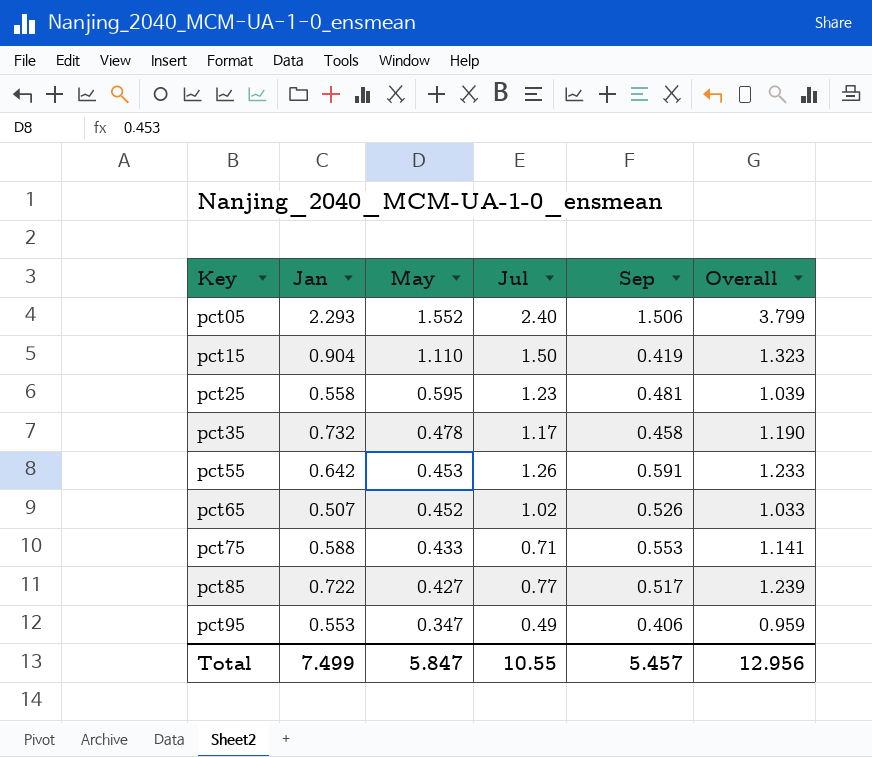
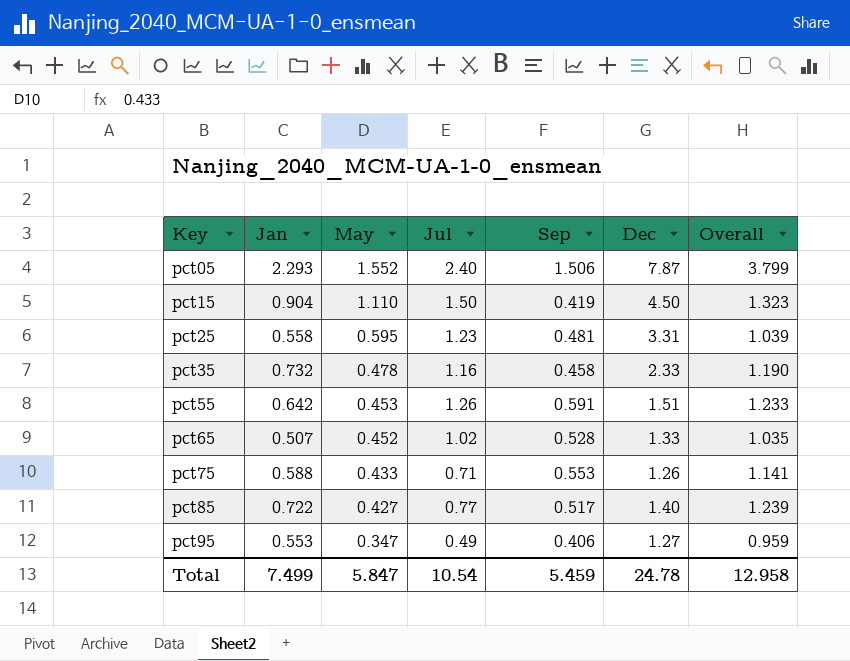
column Dec | position: none -> 6
pct35 | Jul: 1.17 -> 1.16
pct65 | Sep: 0.526 -> 0.528
pct65 | Overall: 1.033 -> 1.035
Total | Jul: 10.55 -> 10.54
Total | Sep: 5.457 -> 5.459
Total | Overall: 12.956 -> 12.958

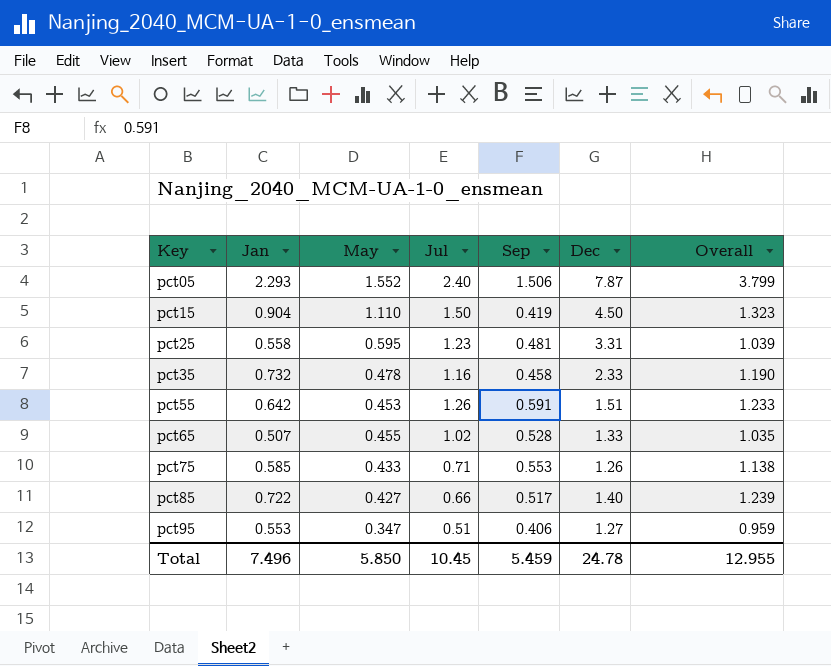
pct65 | May: 0.452 -> 0.455
pct75 | Jan: 0.588 -> 0.585
pct75 | Overall: 1.141 -> 1.138
pct85 | Jul: 0.77 -> 0.66
pct95 | Jul: 0.49 -> 0.51
Total | Jan: 7.499 -> 7.496
Total | May: 5.847 -> 5.850
Total | Jul: 10.54 -> 10.45
Total | Overall: 12.958 -> 12.955

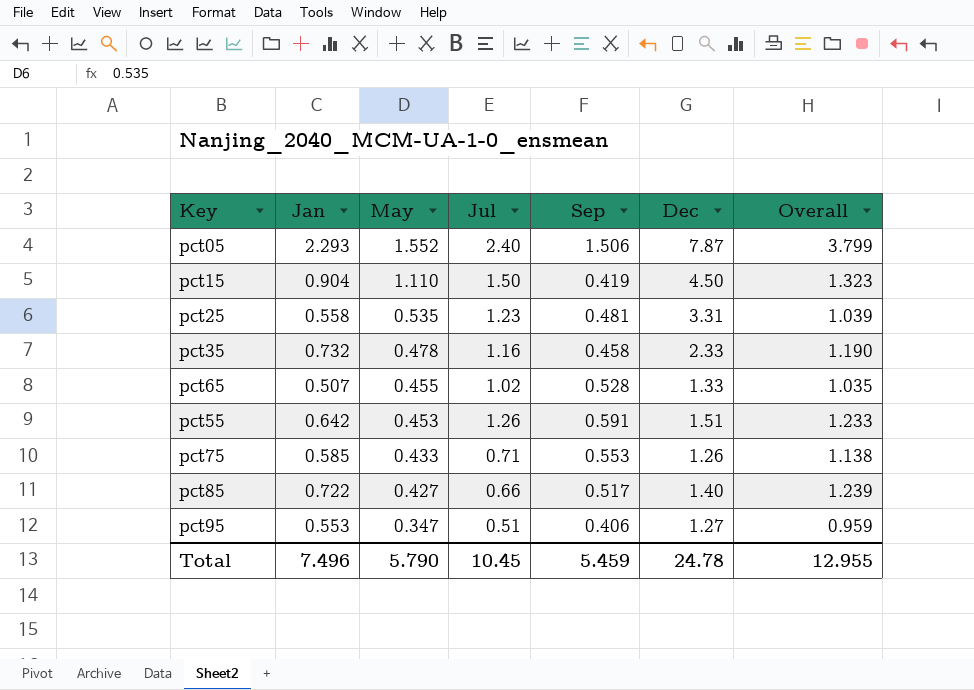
row order: Key ascending -> May descending
pct25 | May: 0.595 -> 0.535
Total | May: 5.850 -> 5.790

